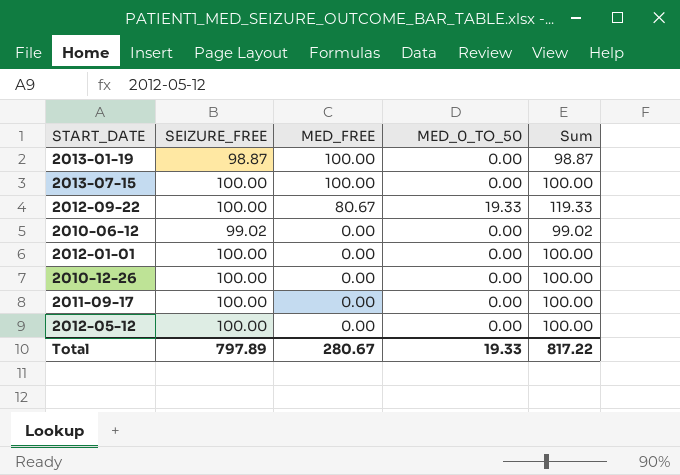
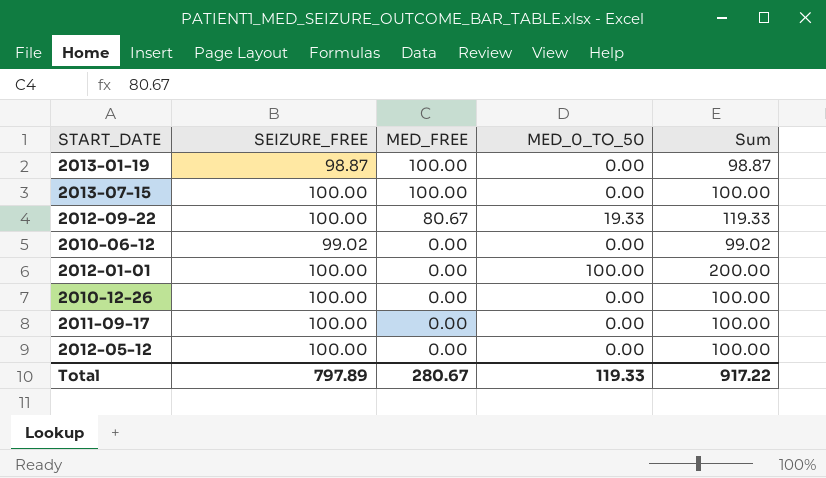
2012-01-01 | MED_0_TO_50: 0.00 -> 100.00
2012-01-01 | Sum: 100.00 -> 200.00
Total | MED_0_TO_50: 19.33 -> 119.33
Total | Sum: 817.22 -> 917.22

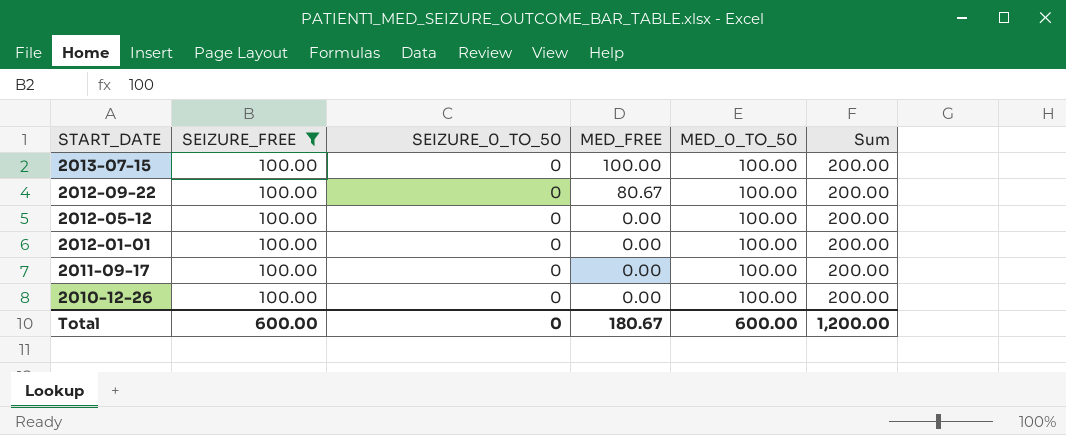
filter: none -> SEIZURE_FREE = 100.00
row order: MED_FREE descending -> START_DATE descending
column SEIZURE_0_TO_50 | position: none -> 3
2013-07-15 | MED_0_TO_50: 0.00 -> 100.00
2013-07-15 | Sum: 100.00 -> 200.00
2012-09-22 | MED_0_TO_50: 19.33 -> 100.00
2012-09-22 | Sum: 119.33 -> 200.00
2012-05-12 | MED_0_TO_50: 0.00 -> 100.00
2012-05-12 | Sum: 100.00 -> 200.00
2011-09-17 | MED_0_TO_50: 0.00 -> 100.00
2011-09-17 | Sum: 100.00 -> 200.00
2010-12-26 | MED_0_TO_50: 0.00 -> 100.00
2010-12-26 | Sum: 100.00 -> 200.00
Total | SEIZURE_FREE: 797.89 -> 600.00
Total | MED_FREE: 280.67 -> 180.67
Total | MED_0_TO_50: 119.33 -> 600.00
Total | Sum: 917.22 -> 1,200.00

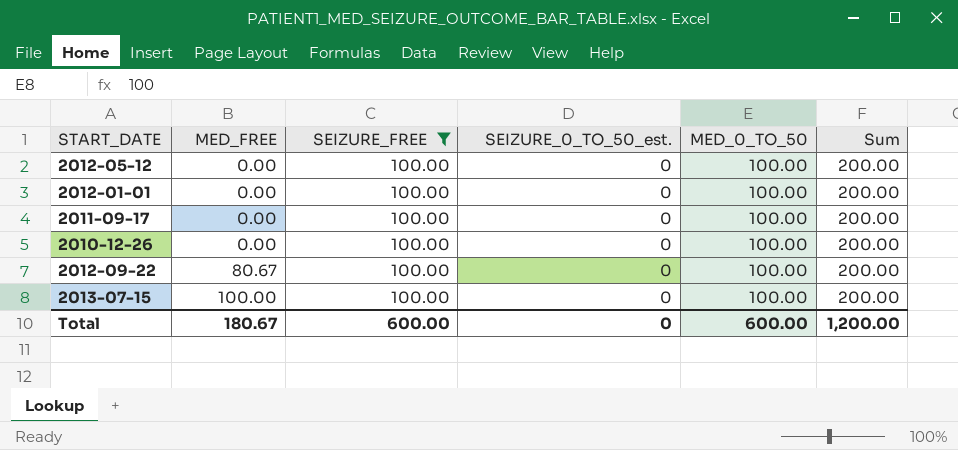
row order: START_DATE descending -> MED_FREE ascending
column MED_FREE | position: 4 -> 2
column name: SEIZURE_0_TO_50 -> SEIZURE_0_TO_50_est.

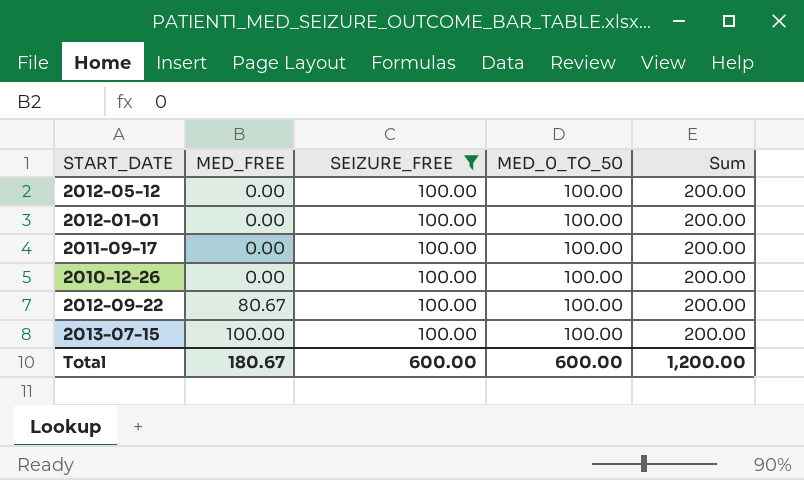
column SEIZURE_0_TO_50_est. | position: 4 -> none

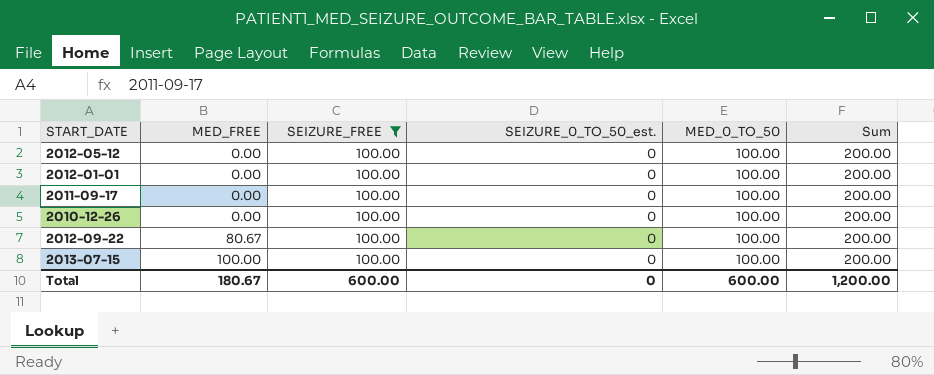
column SEIZURE_0_TO_50_est. | position: none -> 4

